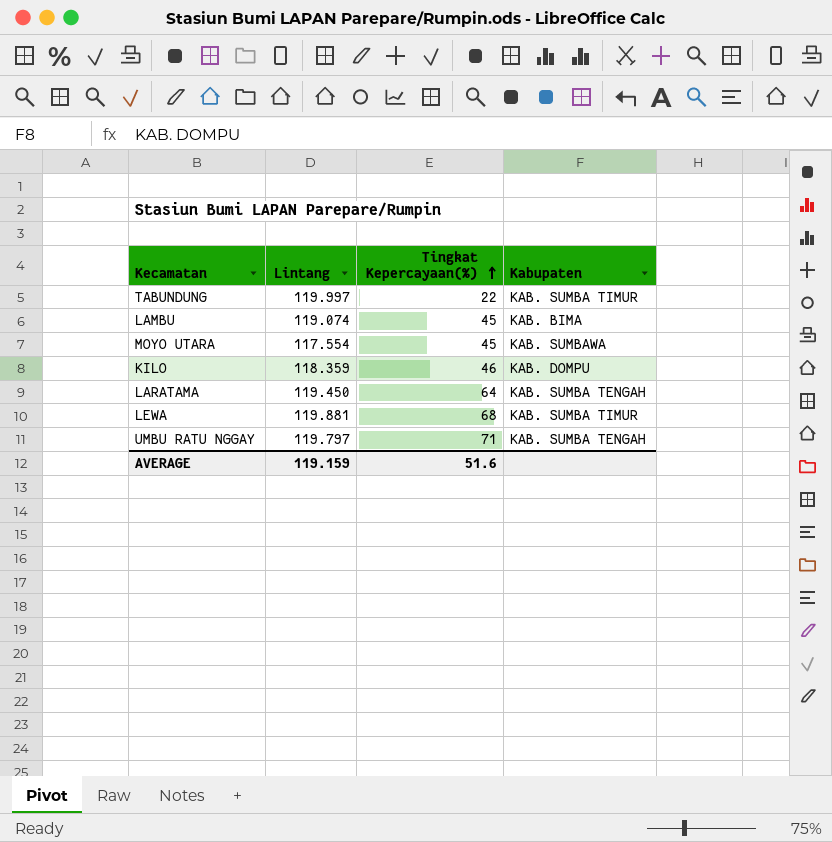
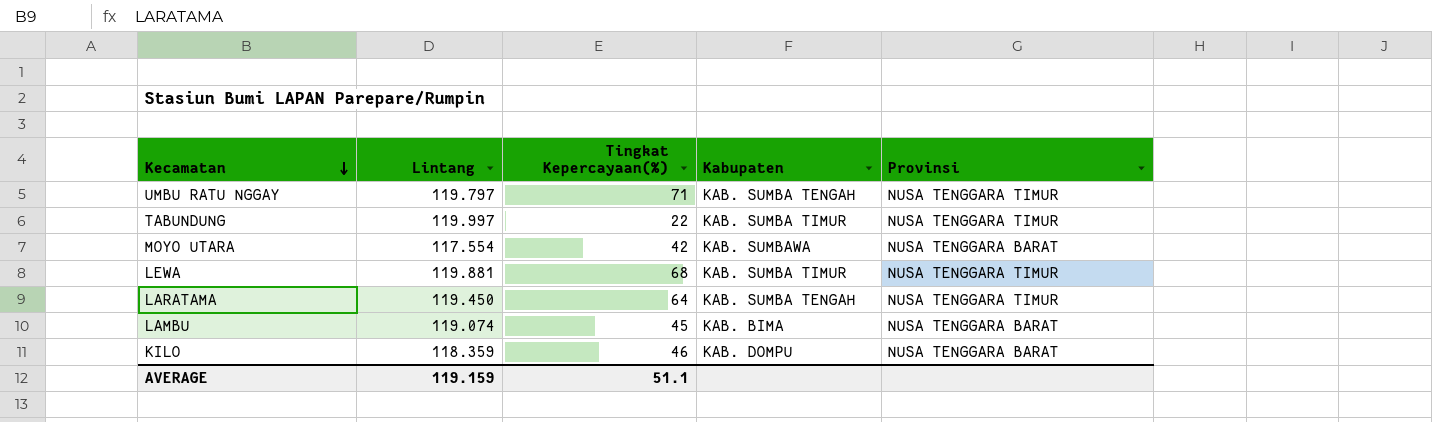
row order: Tingkat Kepercayaan(%) ascending -> Kecamatan descending
column Provinsi | position: none -> 5
MOYO UTARA | Tingkat Kepercayaan(%): 45 -> 42
AVERAGE | Tingkat Kepercayaan(%): 51.6 -> 51.1

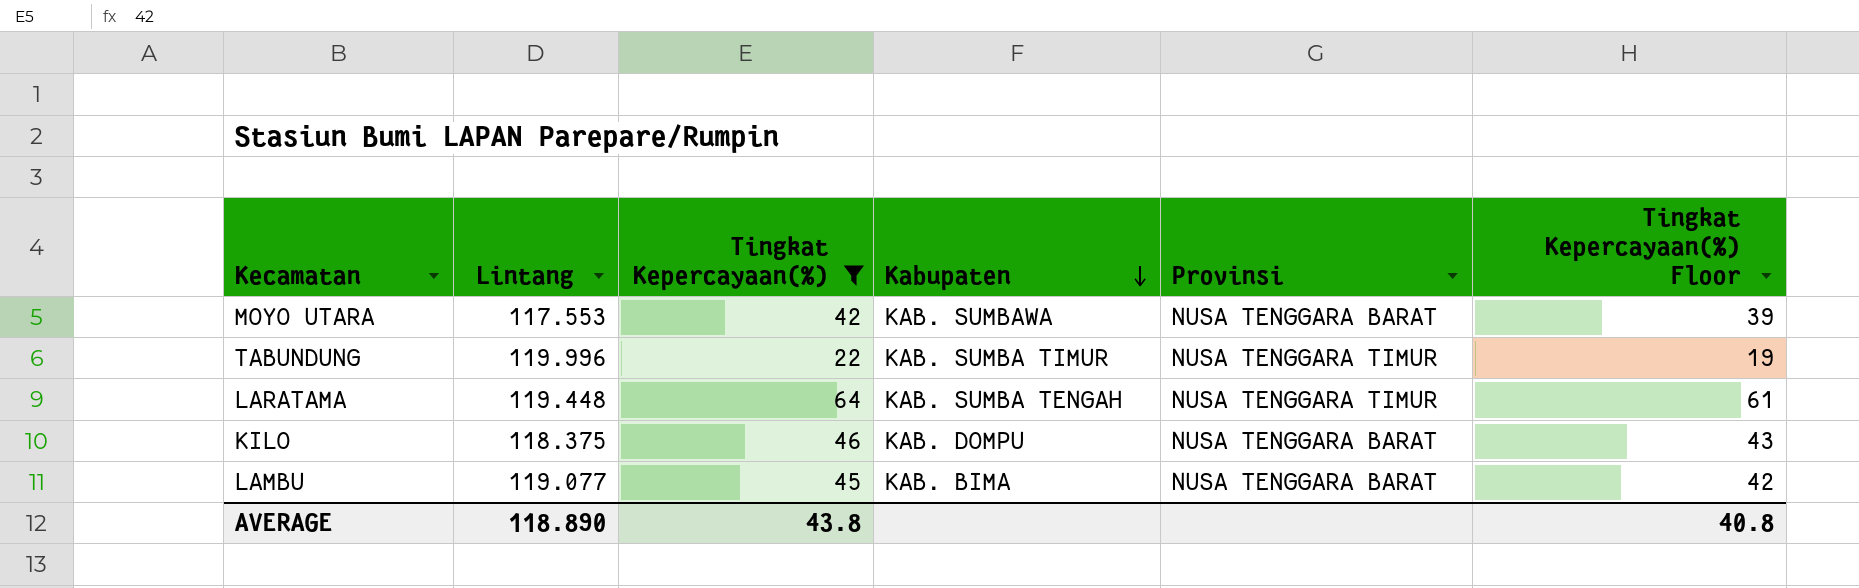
filter: none -> Tingkat Kepercayaan(%) <= 64
row order: Kecamatan descending -> Kabupaten descending
column Tingkat Kepercayaan(%) Floor | formula: none -> [Tingkat Kepercayaan(%)] - 3
MOYO UTARA | Lintang: 117.554 -> 117.553
TABUNDUNG | Lintang: 119.997 -> 119.996
LARATAMA | Lintang: 119.450 -> 119.448
KILO | Lintang: 118.359 -> 118.375
LAMBU | Lintang: 119.074 -> 119.077
AVERAGE | Lintang: 119.159 -> 118.890
AVERAGE | Tingkat Kepercayaan(%): 51.1 -> 43.8

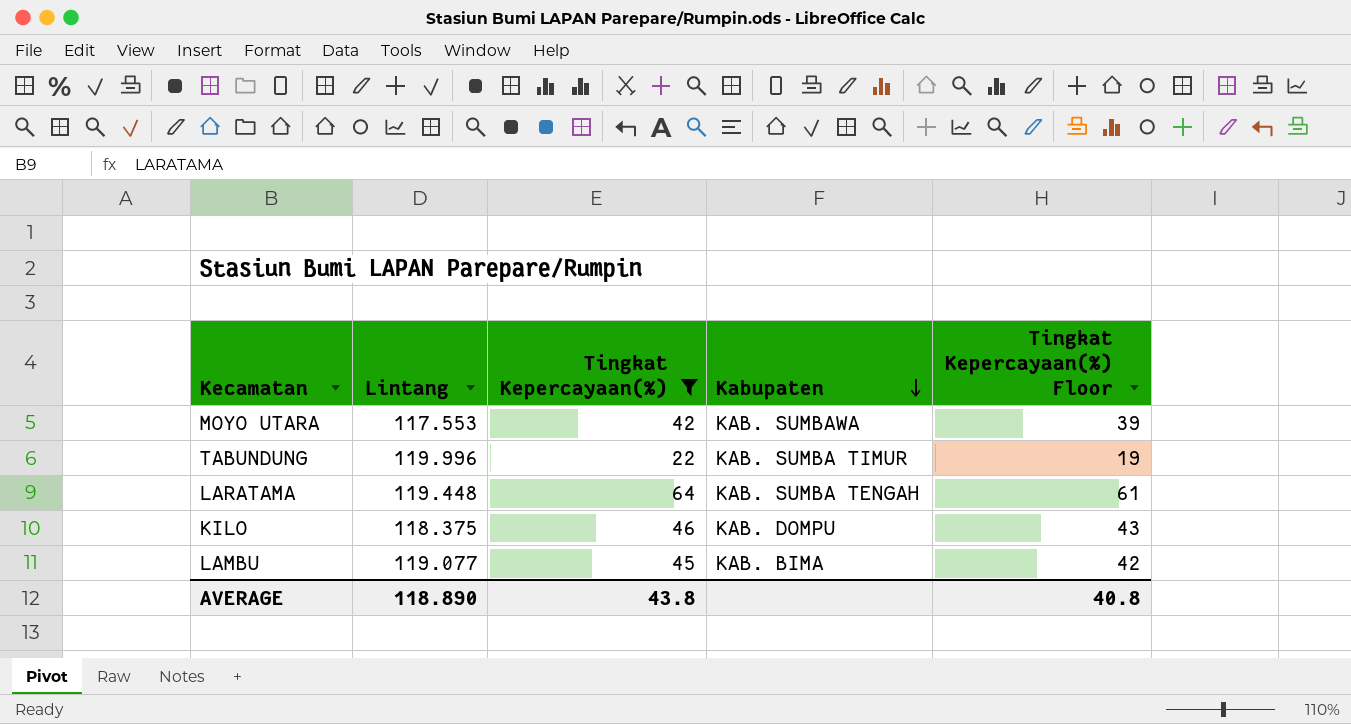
column Provinsi | position: 5 -> none

